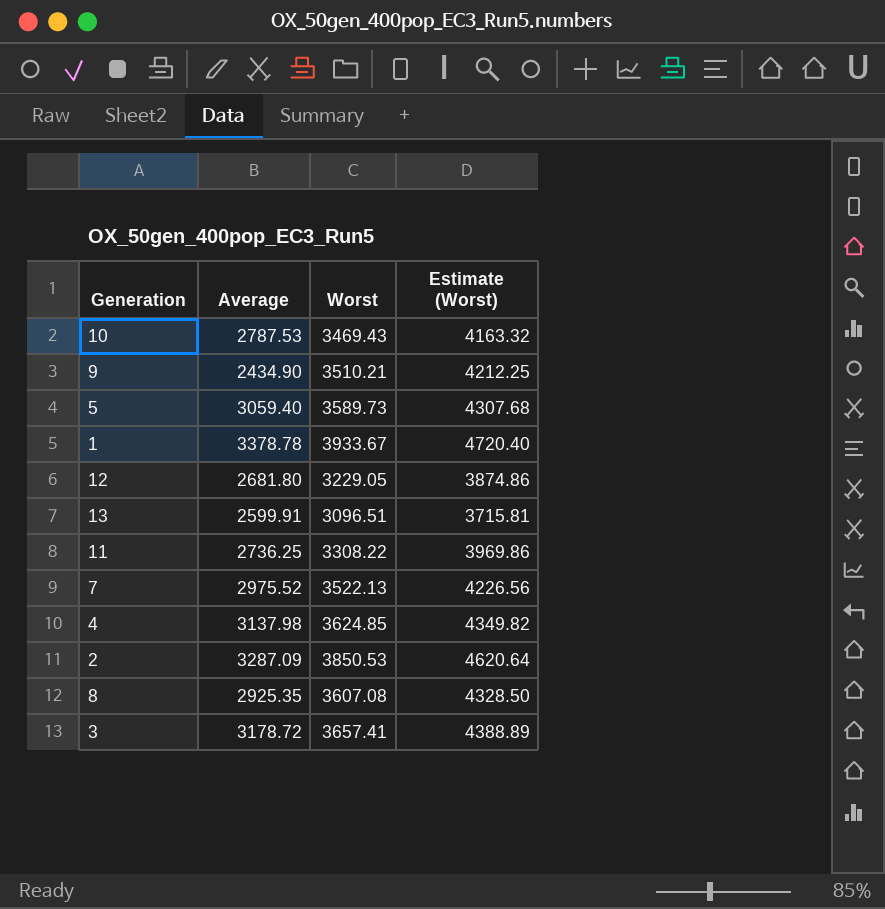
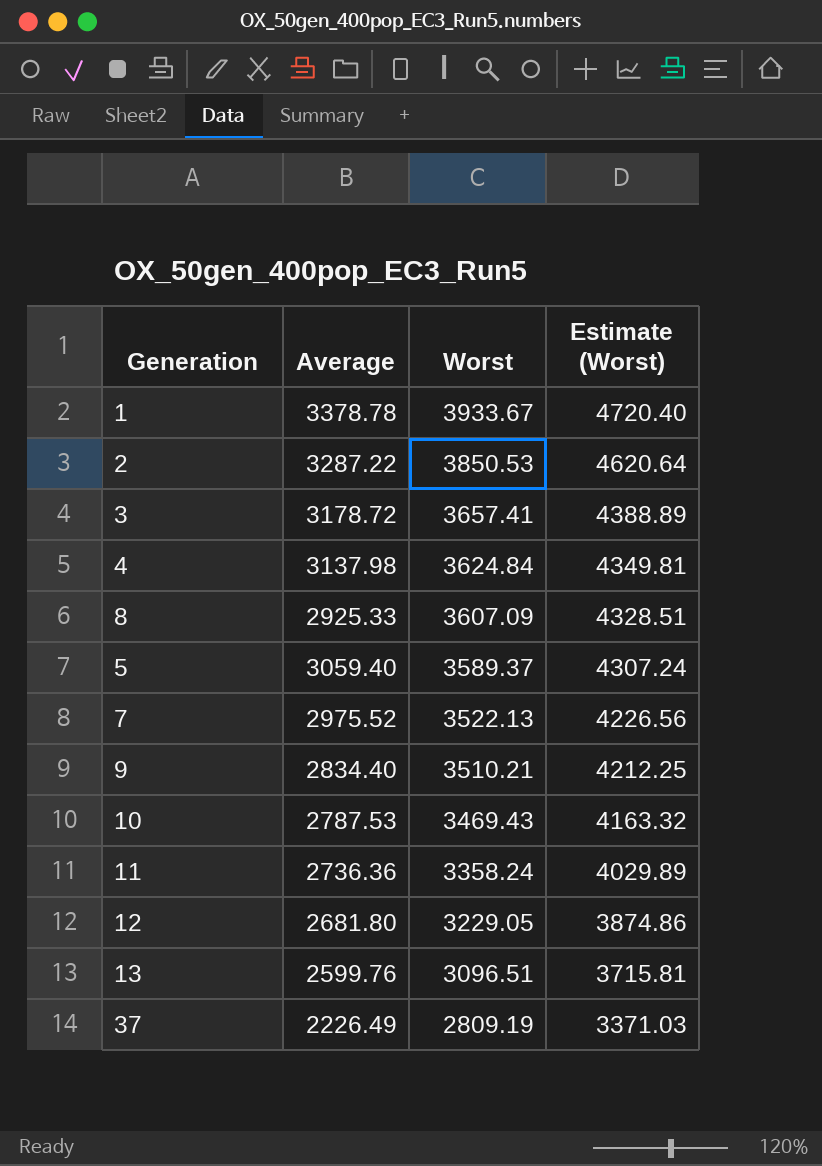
row order: none -> Worst descending
2 | Average: 3287.09 -> 3287.22
4 | Worst: 3624.85 -> 3624.84
4 | Estimate (Worst): 4349.82 -> 4349.81
8 | Average: 2925.35 -> 2925.33
8 | Worst: 3607.08 -> 3607.09
8 | Estimate (Worst): 4328.50 -> 4328.51
5 | Worst: 3589.73 -> 3589.37
5 | Estimate (Worst): 4307.68 -> 4307.24
9 | Average: 2434.90 -> 2834.40
11 | Average: 2736.25 -> 2736.36
11 | Worst: 3308.22 -> 3358.24
11 | Estimate (Worst): 3969.86 -> 4029.89
13 | Average: 2599.91 -> 2599.76
row 37: none -> 2226.49 | 2809.19 | 3371.03

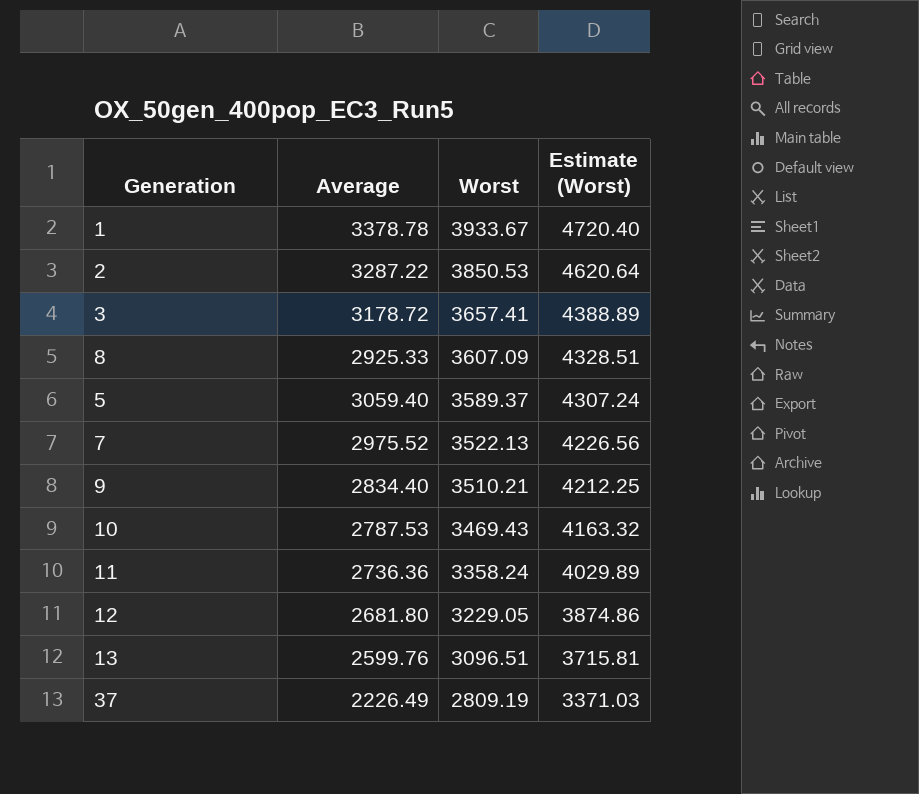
row 4: 3137.98 | 3624.84 | 4349.81 -> none

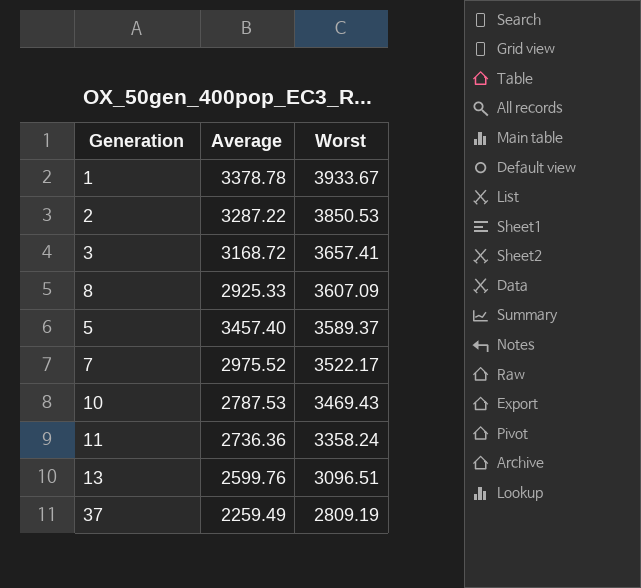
column Estimate (Worst) | formula: [Worst] * 1.2 -> none
row 9: 2834.40 | 3510.21 | 4212.25 -> none
row 12: 2681.80 | 3229.05 | 3874.86 -> none
3 | Average: 3178.72 -> 3168.72
5 | Average: 3059.40 -> 3457.40
7 | Worst: 3522.13 -> 3522.17
37 | Average: 2226.49 -> 2259.49

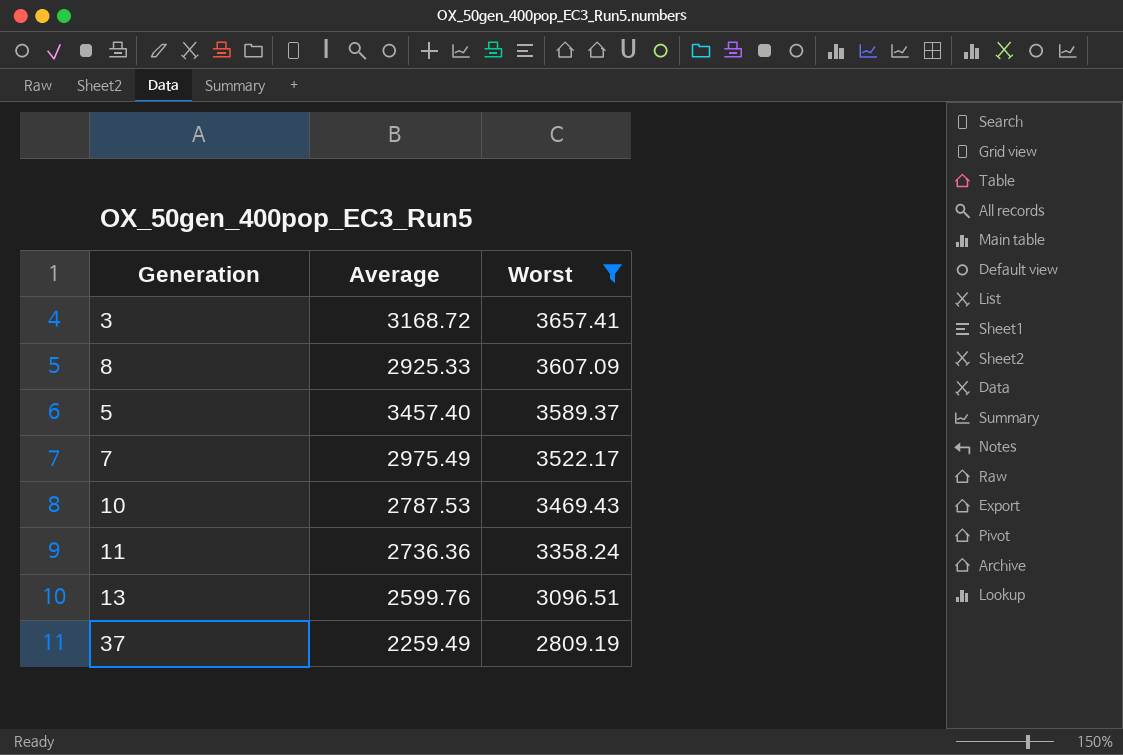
filter: none -> Worst <= 3657.41
7 | Average: 2975.52 -> 2975.49

